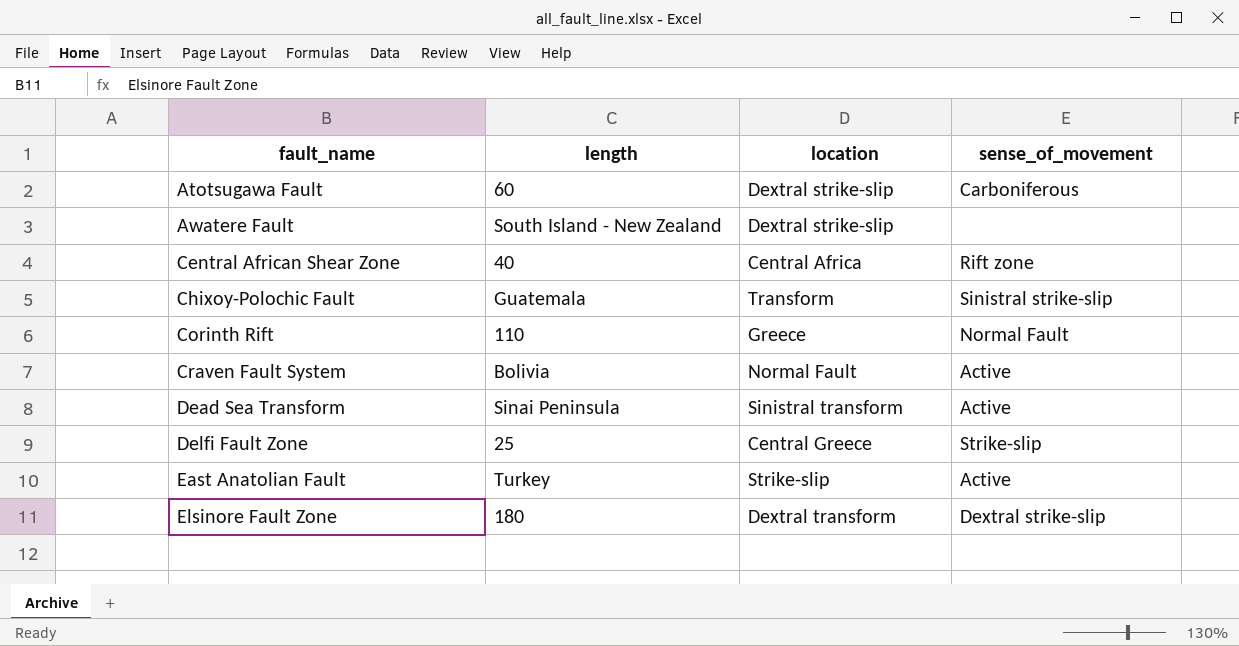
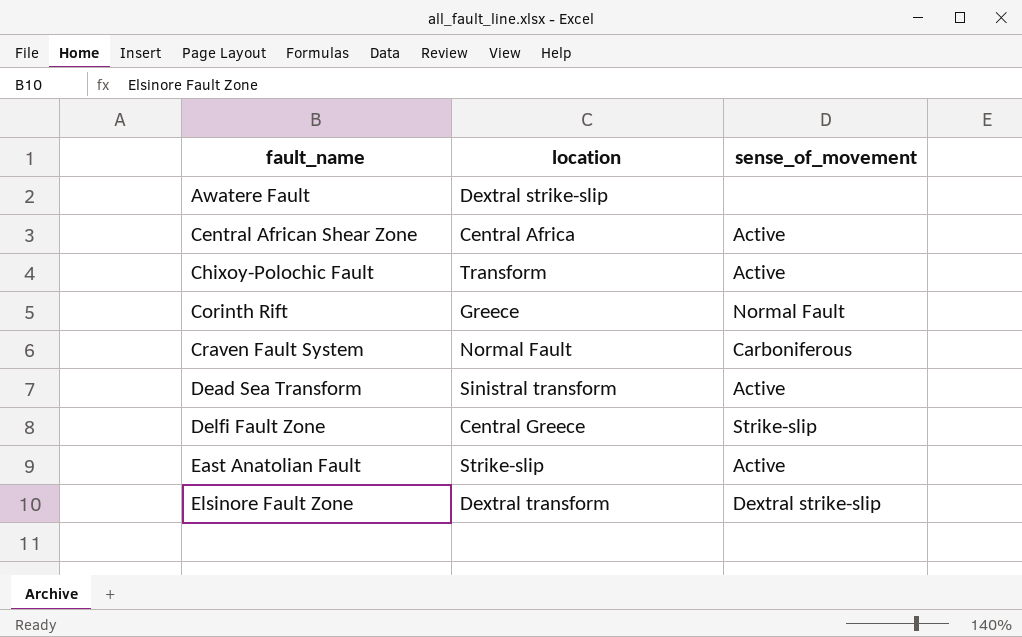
column length | position: 2 -> none
row Atotsugawa Fault: 60 | Dextral strike-slip | Carboniferous -> none
Central African Shear Zone | sense_of_movement: Rift zone -> Active
Chixoy-Polochic Fault | sense_of_movement: Sinistral strike-slip -> Active
Craven Fault System | sense_of_movement: Active -> Carboniferous

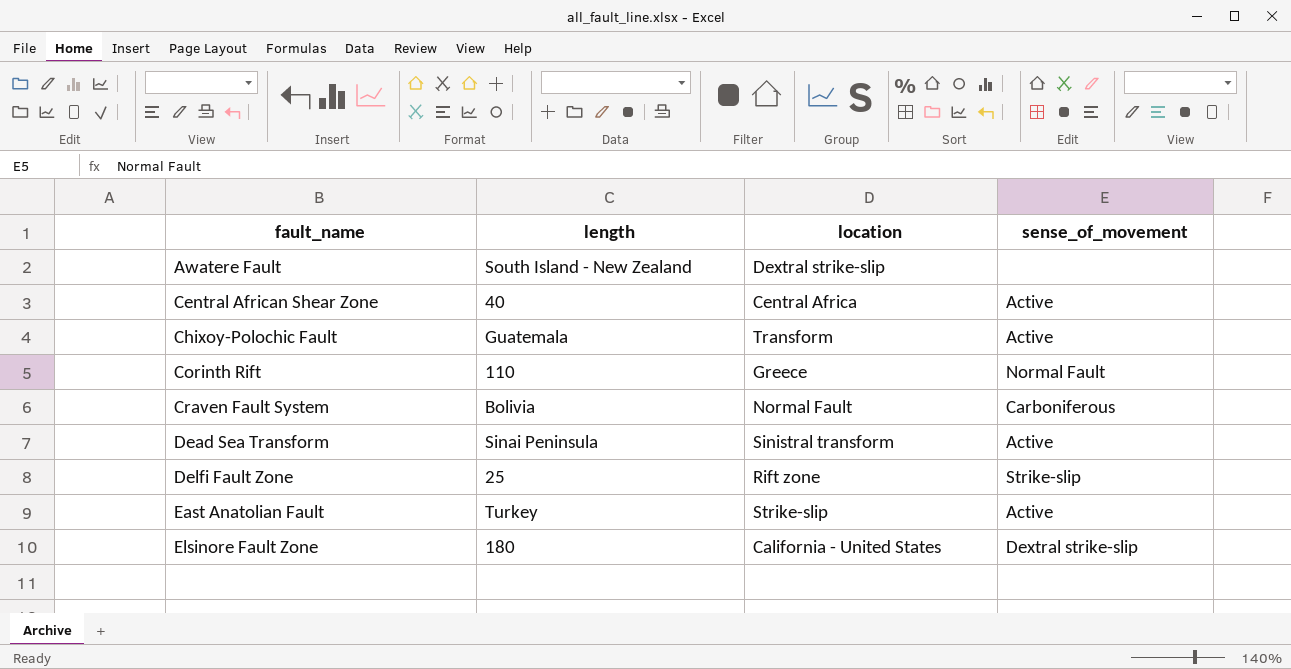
column length | position: none -> 2
Delfi Fault Zone | location: Central Greece -> Rift zone
Elsinore Fault Zone | location: Dextral transform -> California - United States

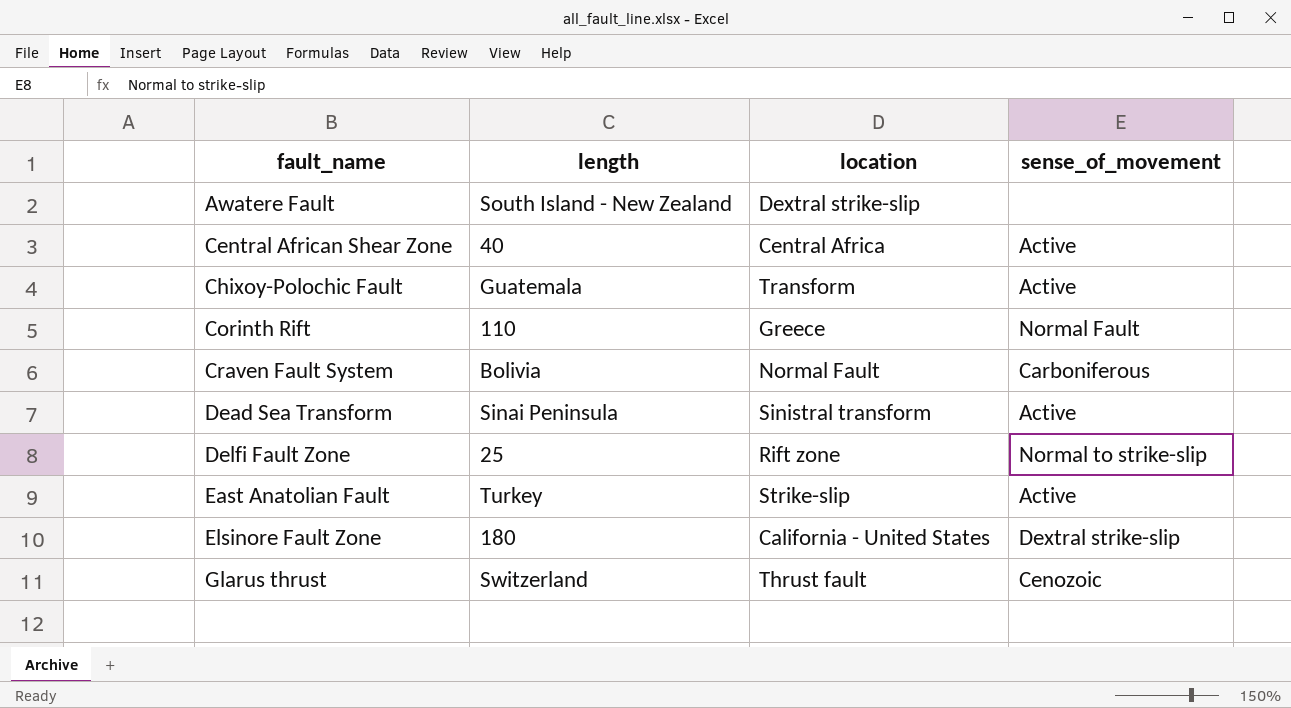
Delfi Fault Zone | sense_of_movement: Strike-slip -> Normal to strike-slip
row Glarus thrust: none -> Switzerland | Thrust fault | Cenozoic

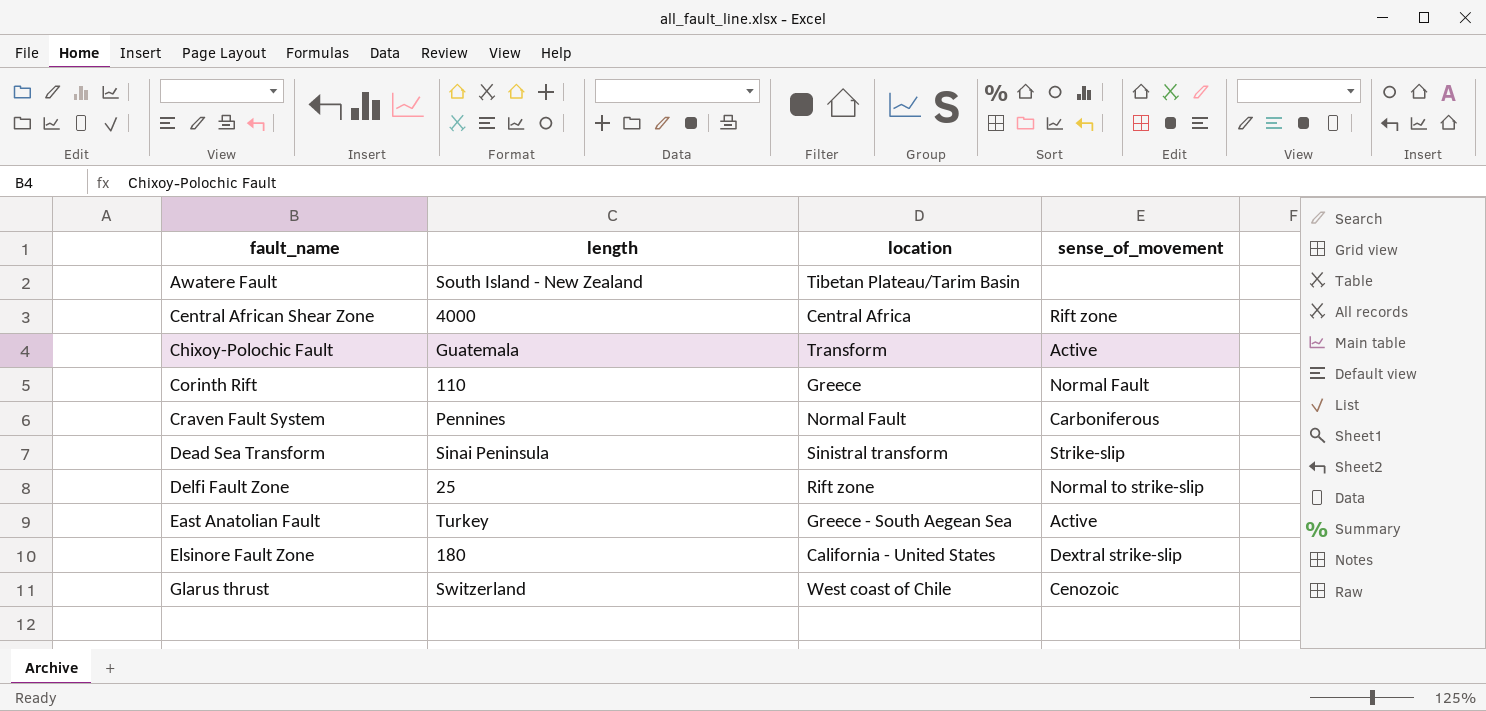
Awatere Fault | location: Dextral strike-slip -> Tibetan Plateau/Tarim Basin
Central African Shear Zone | length: 40 -> 4000
Central African Shear Zone | sense_of_movement: Active -> Rift zone
Craven Fault System | length: Bolivia -> Pennines
Dead Sea Transform | sense_of_movement: Active -> Strike-slip
East Anatolian Fault | location: Strike-slip -> Greece - South Aegean Sea
Glarus thrust | location: Thrust fault -> West coast of Chile

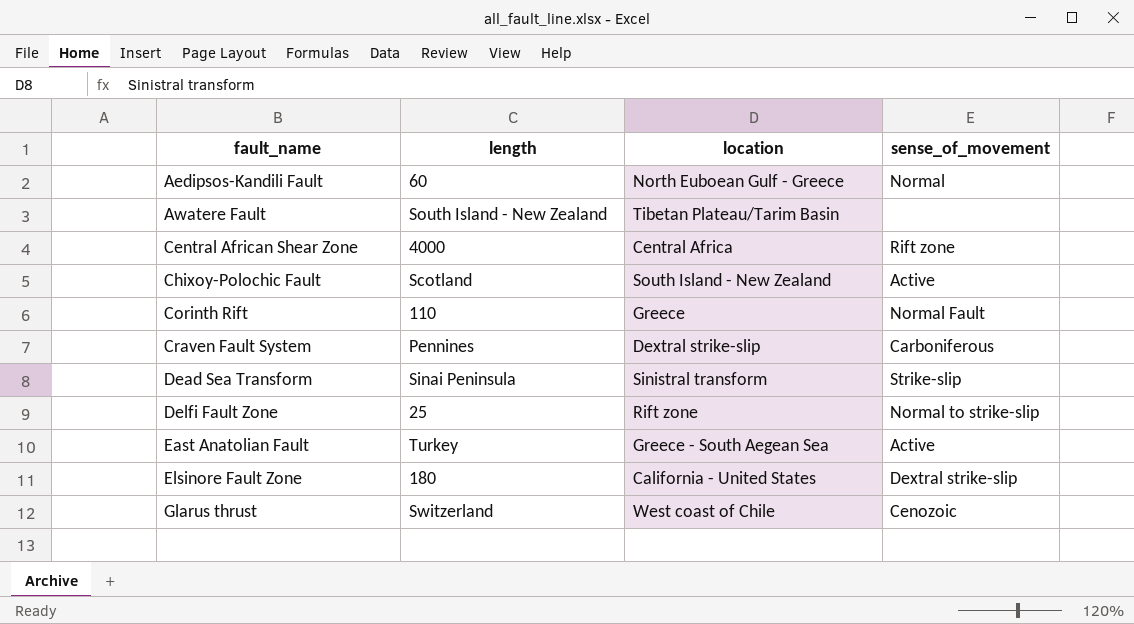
row Aedipsos-Kandili Fault: none -> 60 | North Euboean Gulf - Greece | Normal
Chixoy-Polochic Fault | length: Guatemala -> Scotland
Chixoy-Polochic Fault | location: Transform -> South Island - New Zealand
Craven Fault System | location: Normal Fault -> Dextral strike-slip

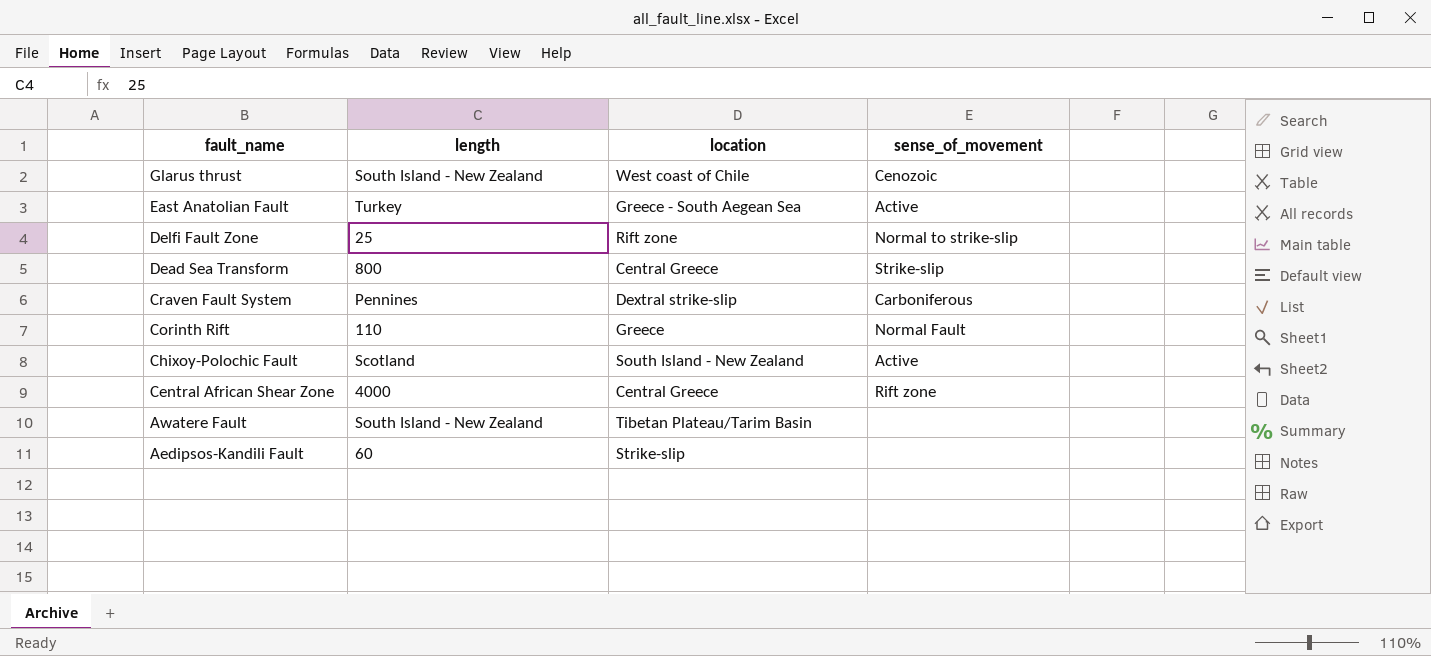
row order: fault_name ascending -> fault_name descending
row Elsinore Fault Zone: 180 | California - United States | Dextral strike-slip -> none
Glarus thrust | length: Switzerland -> South Island - New Zealand
Dead Sea Transform | length: Sinai Peninsula -> 800
Dead Sea Transform | location: Sinistral transform -> Central Greece
Central African Shear Zone | location: Central Africa -> Central Greece
Aedipsos-Kandili Fault | location: North Euboean Gulf - Greece -> Strike-slip
Aedipsos-Kandili Fault | sense_of_movement: Normal -> none

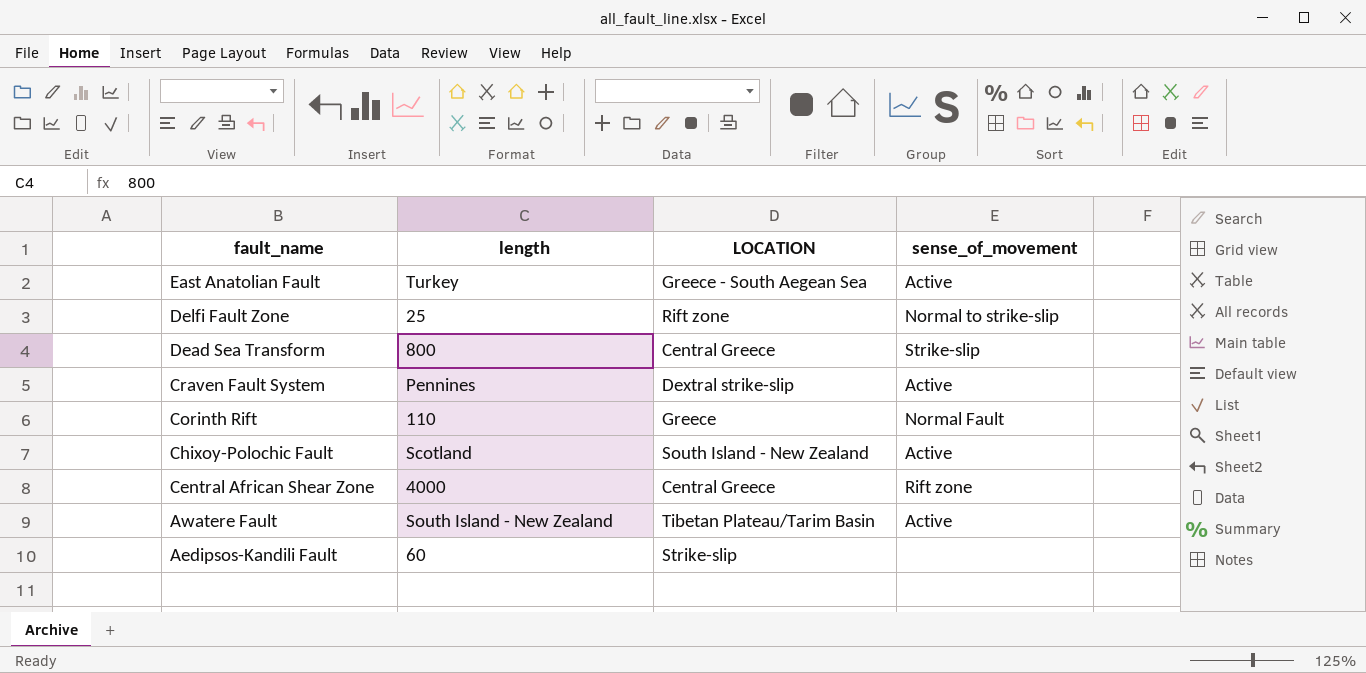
column name: location -> LOCATION
row Glarus thrust: South Island - New Zealand | West coast of Chile | Cenozoic -> none
Craven Fault System | sense_of_movement: Carboniferous -> Active
Awatere Fault | sense_of_movement: none -> Active

